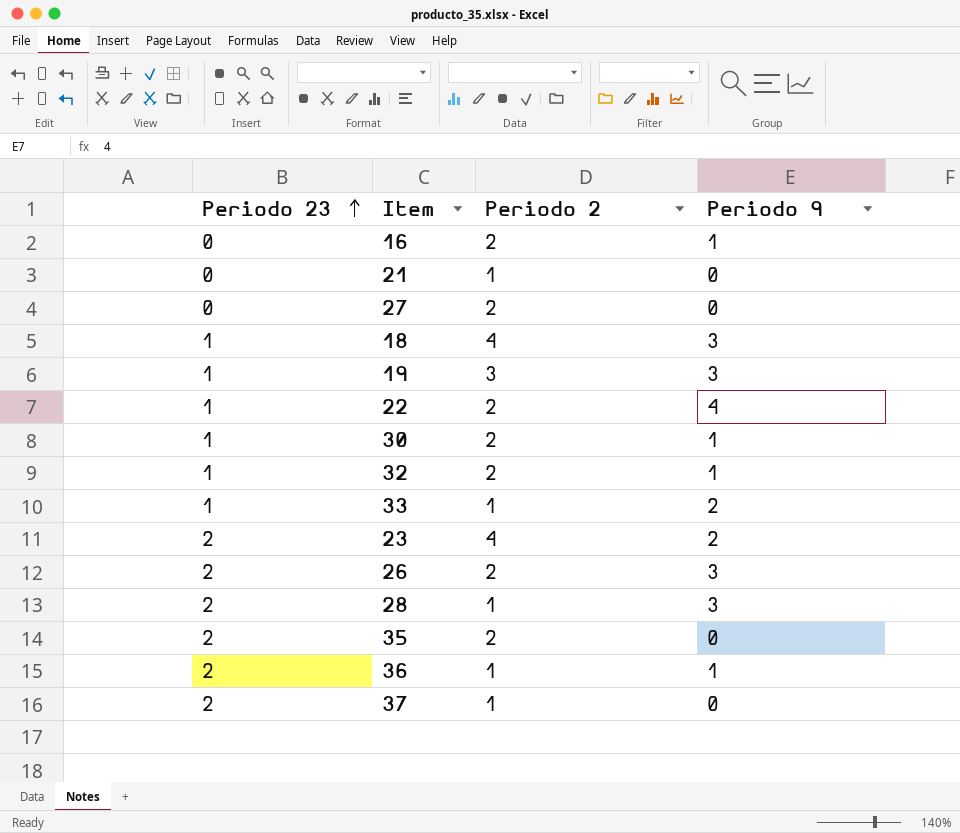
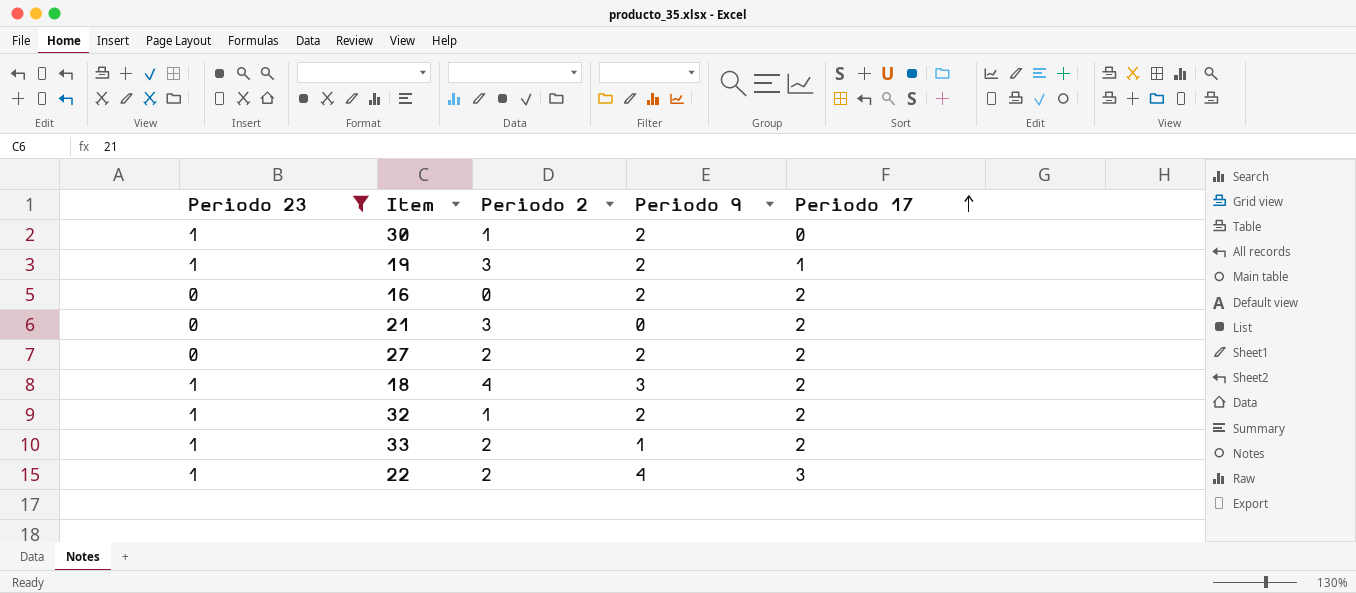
filter: none -> Periodo 23 != 2
row order: Periodo 23 ascending -> Periodo 17 ascending
column Periodo 17 | position: none -> 5
30 | Periodo 2: 2 -> 1
30 | Periodo 9: 1 -> 2
19 | Periodo 9: 3 -> 2
16 | Periodo 2: 2 -> 0
16 | Periodo 9: 1 -> 2
21 | Periodo 2: 1 -> 3
27 | Periodo 9: 0 -> 2
32 | Periodo 2: 2 -> 1
32 | Periodo 9: 1 -> 2
33 | Periodo 2: 1 -> 2
33 | Periodo 9: 2 -> 1

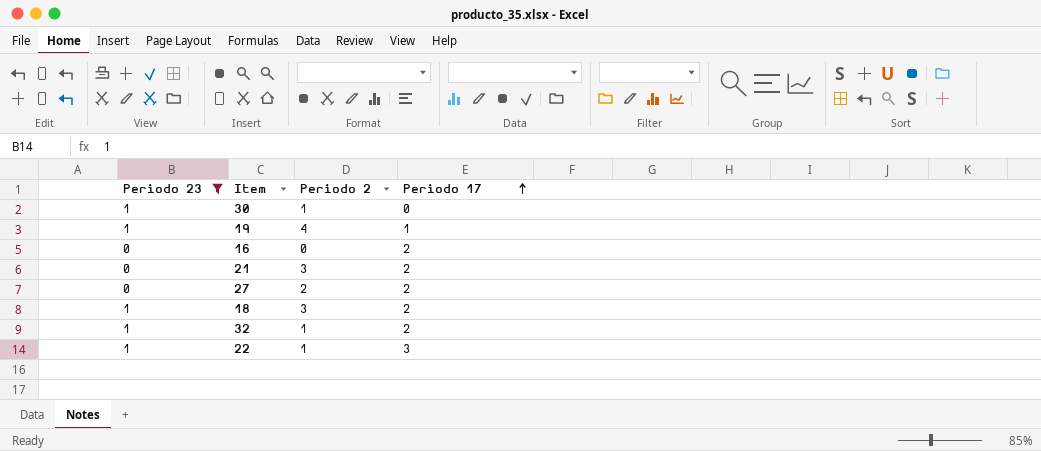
column Periodo 9 | position: 4 -> none
row 33: 1 | 2 | 1 | 2 -> none
19 | Periodo 2: 3 -> 4
18 | Periodo 2: 4 -> 3
22 | Periodo 2: 2 -> 1

